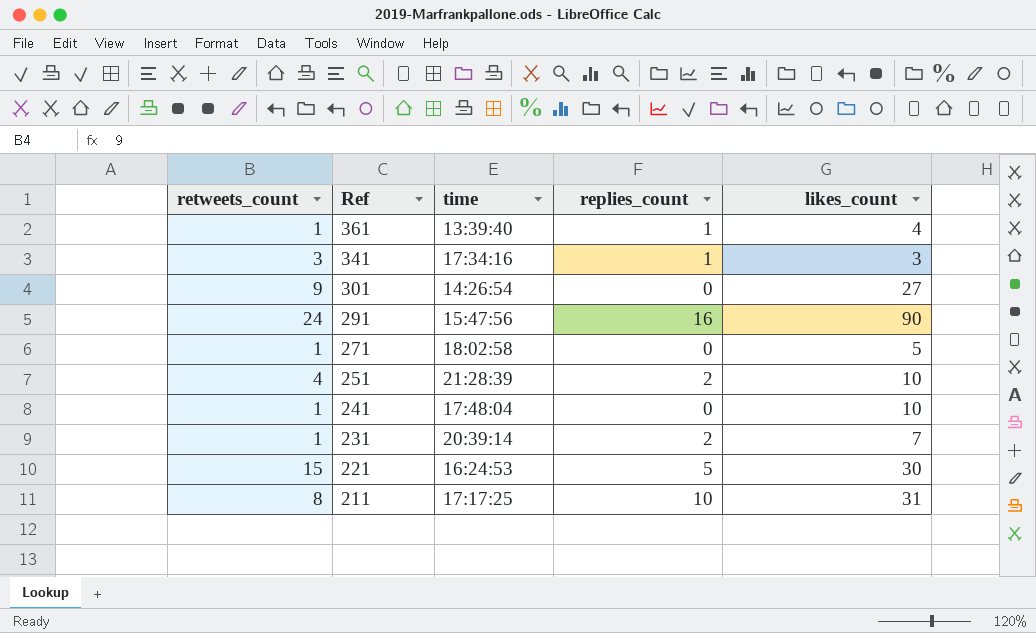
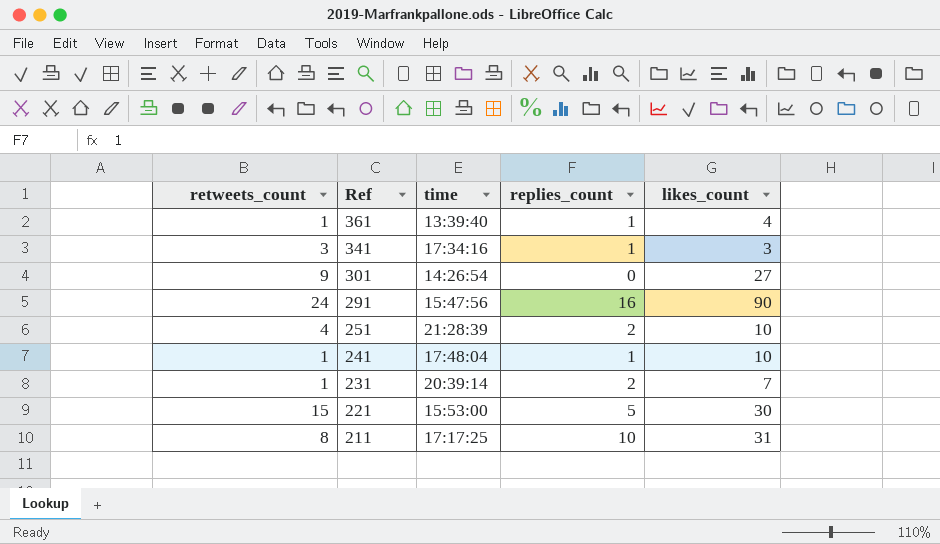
row 271: 1 | 18:02:58 | 0 | 5 -> none
241 | replies_count: 0 -> 1
221 | time: 16:24:53 -> 15:53:00

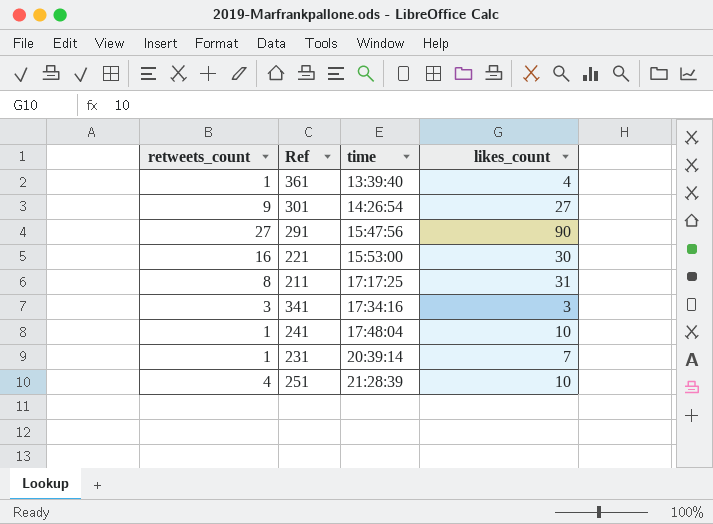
row order: Ref descending -> time ascending
column replies_count | position: 4 -> none
291 | retweets_count: 24 -> 27
221 | retweets_count: 15 -> 16

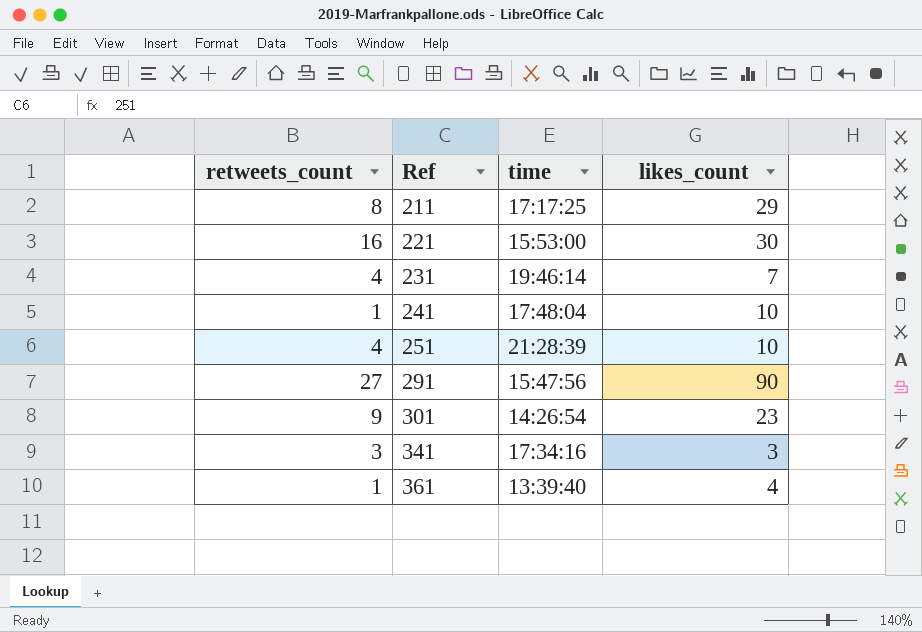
row order: time ascending -> Ref ascending
211 | likes_count: 31 -> 29
231 | retweets_count: 1 -> 4
231 | time: 20:39:14 -> 19:46:14
301 | likes_count: 27 -> 23

